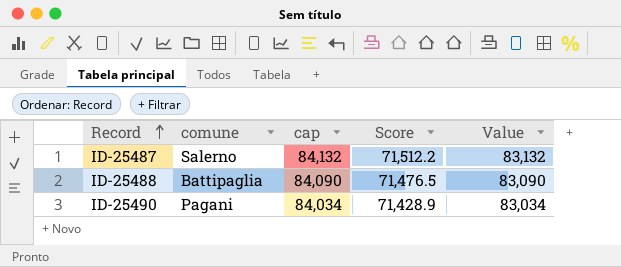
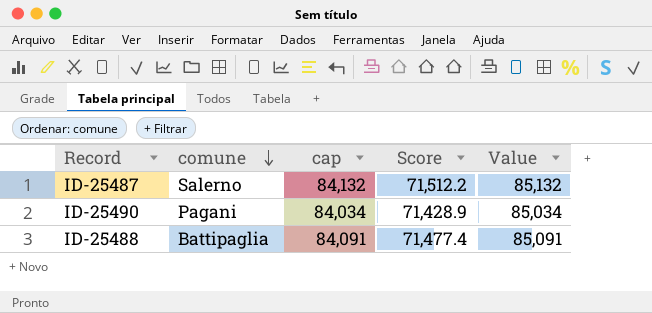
row order: Record ascending -> comune descending
column Value | formula: [cap] - 1000 -> [cap] + 1000
ID-25488 | cap: 84,090 -> 84,091
ID-25488 | Score: 71,476.5 -> 71,477.4

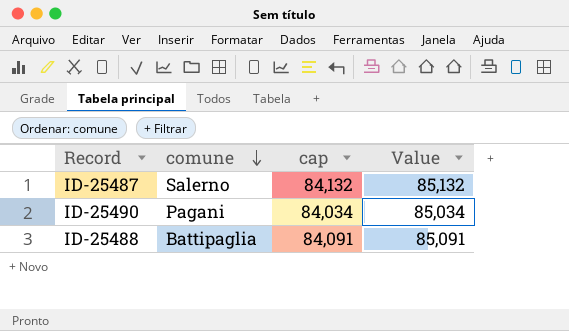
column Score | formula: [cap] * 0.85 -> none

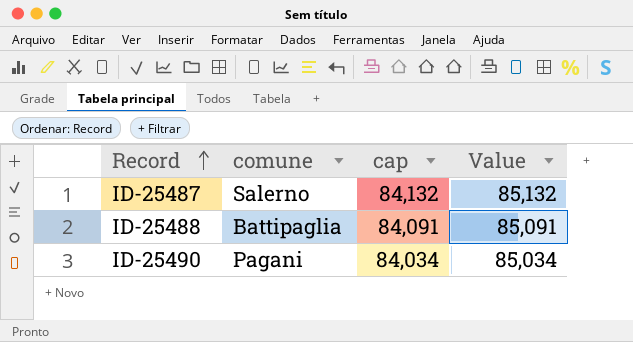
row order: comune descending -> Record ascending

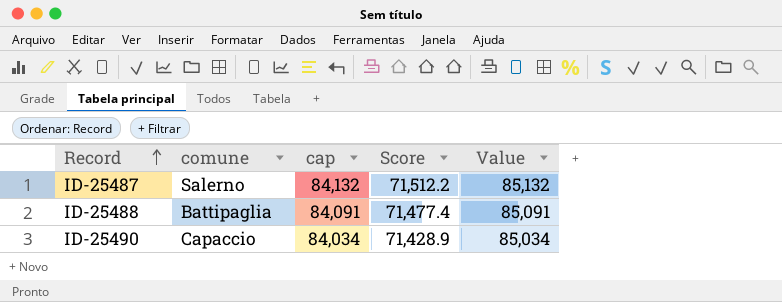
column Score | formula: none -> [cap] * 0.85
ID-25490 | comune: Pagani -> Capaccio

